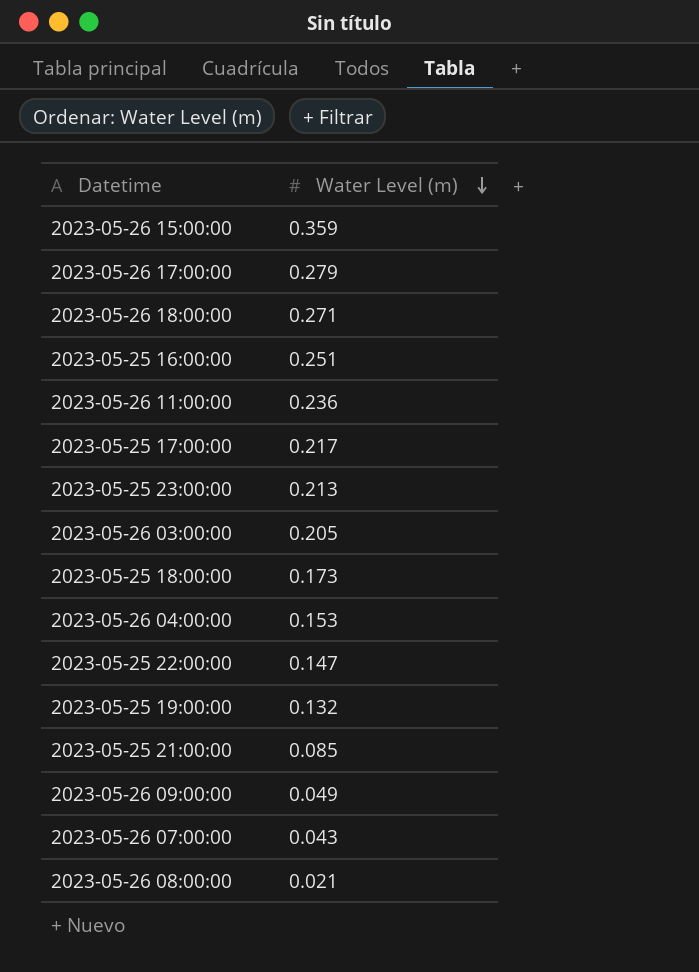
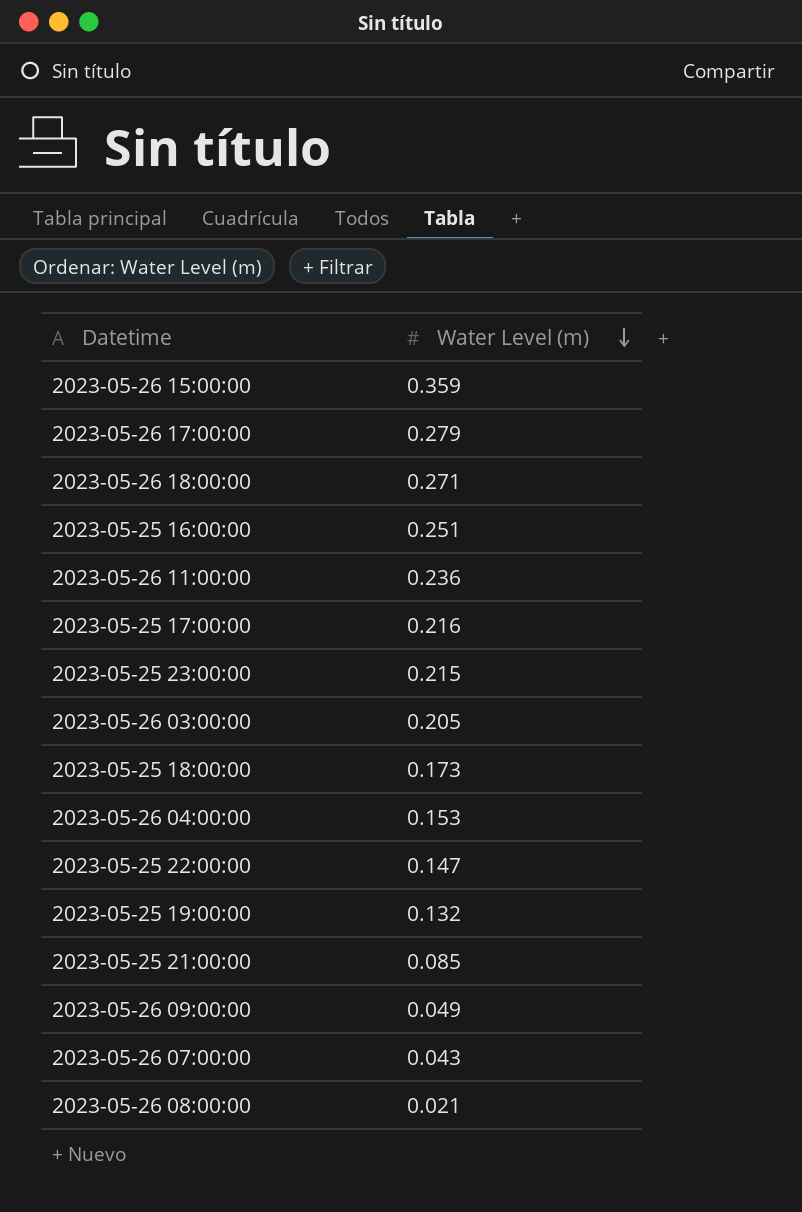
2023-05-25 17:00:00 | Water Level (m): 0.217 -> 0.216
2023-05-25 23:00:00 | Water Level (m): 0.213 -> 0.215

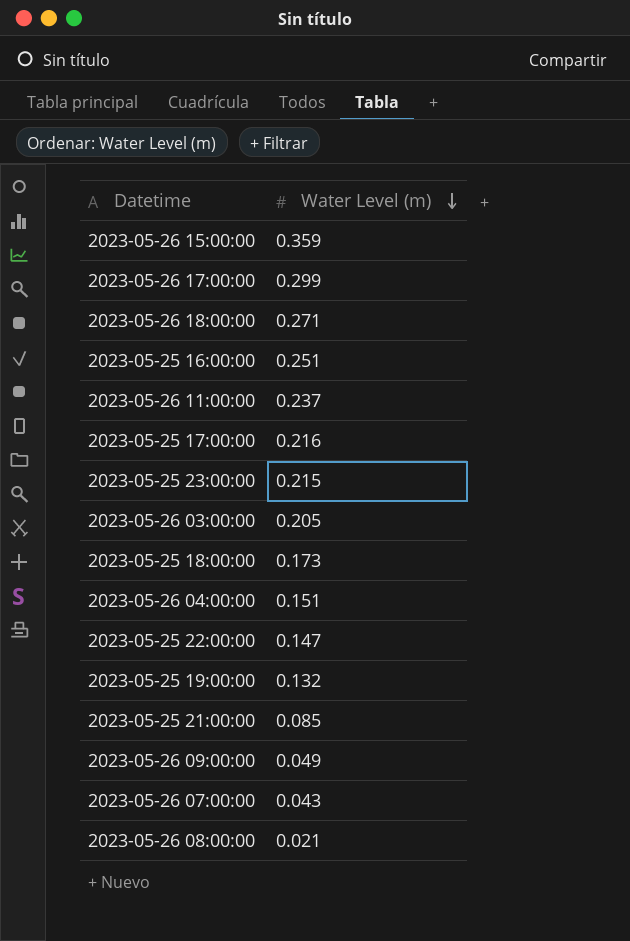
2023-05-26 17:00:00 | Water Level (m): 0.279 -> 0.299
2023-05-26 11:00:00 | Water Level (m): 0.236 -> 0.237
2023-05-26 04:00:00 | Water Level (m): 0.153 -> 0.151

